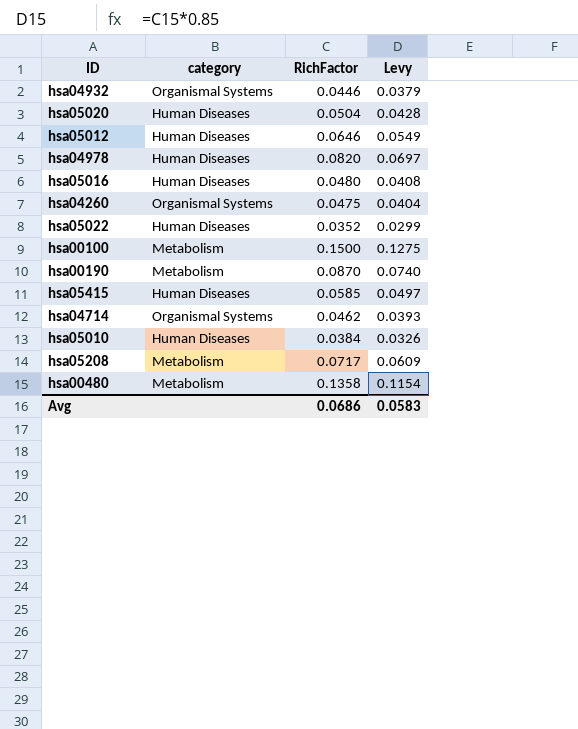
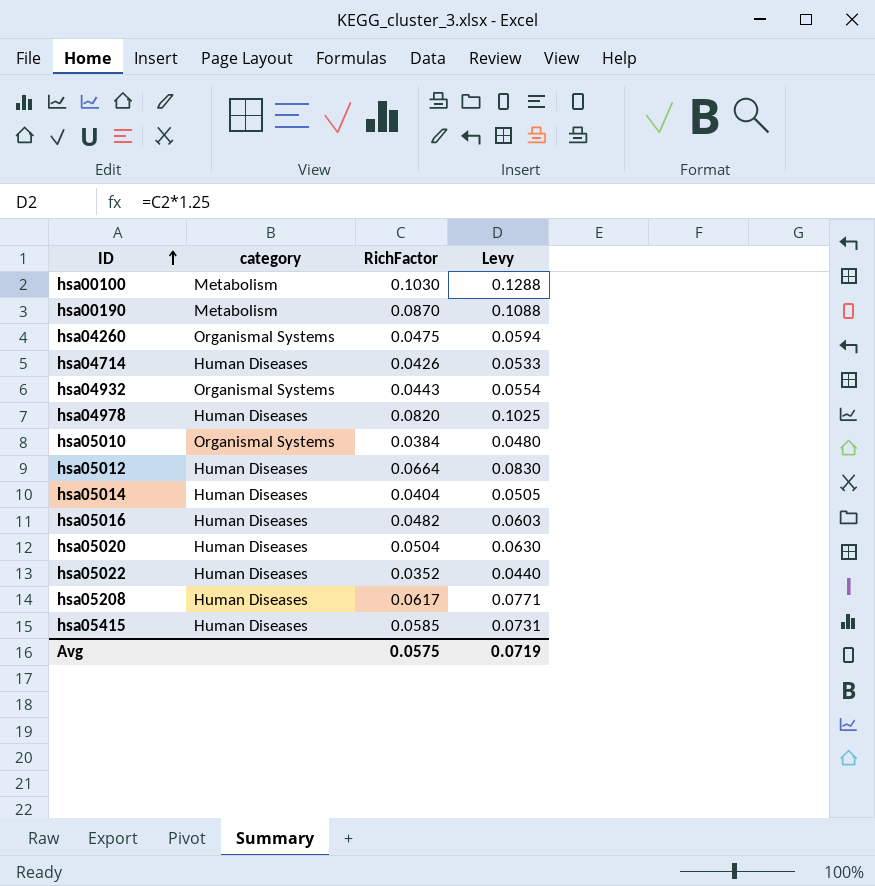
row order: none -> ID ascending
column Levy | formula: [RichFactor] * 0.85 -> [RichFactor] * 1.25
row hsa00480: Metabolism | 0.1358 | 0.1154 -> none
hsa00100 | RichFactor: 0.1500 -> 0.1030
hsa04714 | category: Organismal Systems -> Human Diseases
hsa04714 | RichFactor: 0.0462 -> 0.0426
hsa04932 | RichFactor: 0.0446 -> 0.0443
hsa05010 | category: Human Diseases -> Organismal Systems
hsa05012 | RichFactor: 0.0646 -> 0.0664
row hsa05014: none -> Human Diseases | 0.0404 | 0.0505
hsa05016 | RichFactor: 0.0480 -> 0.0482
hsa05208 | category: Metabolism -> Human Diseases
hsa05208 | RichFactor: 0.0717 -> 0.0617
Avg | RichFactor: 0.0686 -> 0.0575
Avg | Levy: 0.0583 -> 0.0719

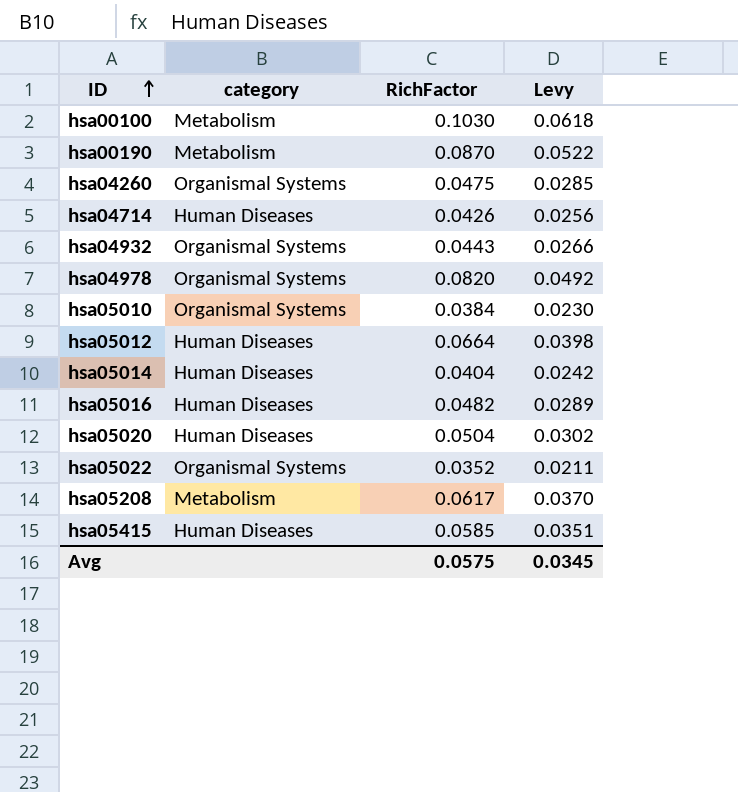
column Levy | formula: [RichFactor] * 1.25 -> [RichFactor] * 0.6
hsa04978 | category: Human Diseases -> Organismal Systems
hsa05022 | category: Human Diseases -> Organismal Systems
hsa05208 | category: Human Diseases -> Metabolism
Avg | Levy: 0.0719 -> 0.0345

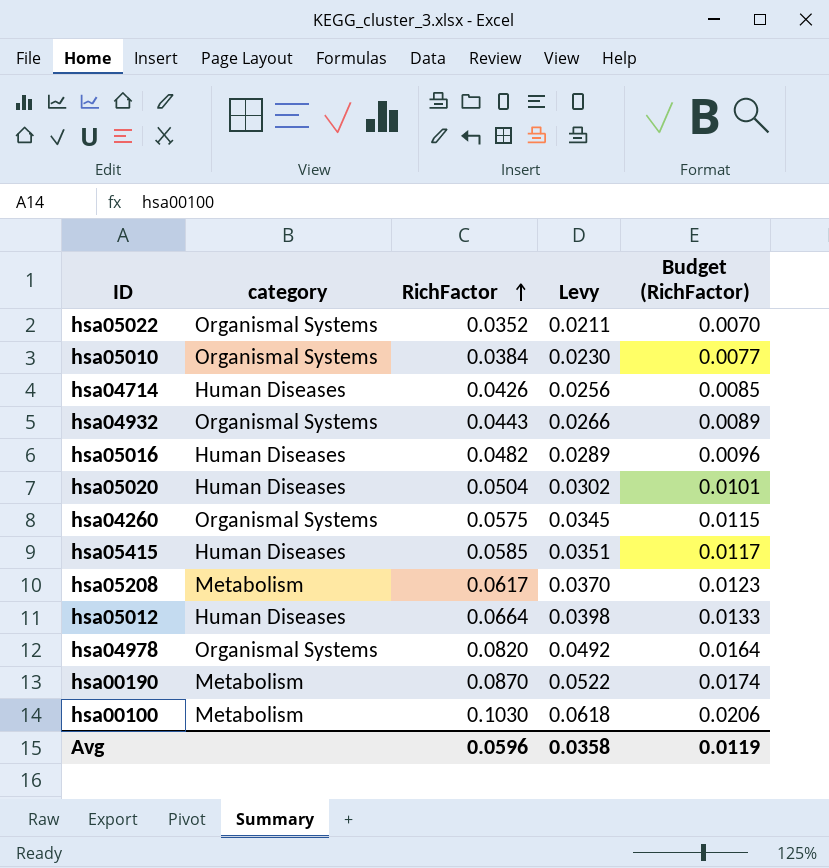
row order: ID ascending -> RichFactor ascending
column Budget (RichFactor) | formula: none -> [RichFactor] * 0.2
row hsa05014: Human Diseases | 0.0404 | 0.0242 -> none
hsa04260 | RichFactor: 0.0475 -> 0.0575
hsa04260 | Levy: 0.0285 -> 0.0345
Avg | RichFactor: 0.0575 -> 0.0596
Avg | Levy: 0.0345 -> 0.0358

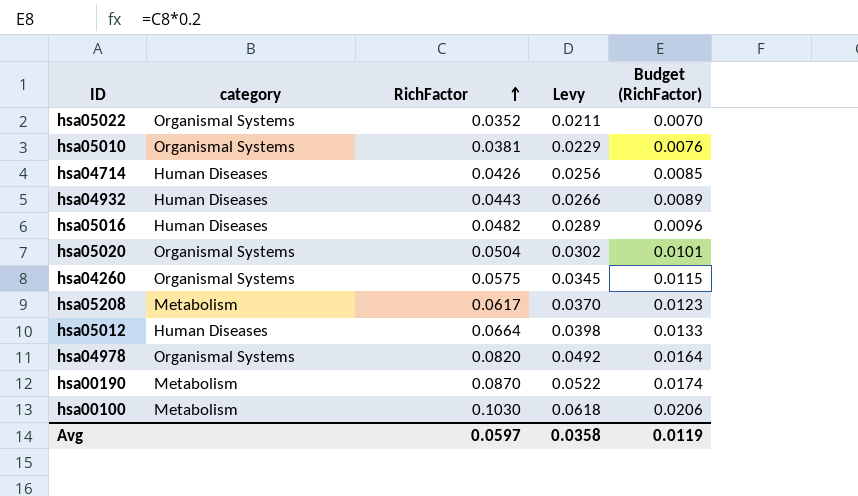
row hsa05415: Human Diseases | 0.0585 | 0.0351 | 0.0117 -> none
hsa05010 | RichFactor: 0.0384 -> 0.0381
hsa05010 | Levy: 0.0230 -> 0.0229
hsa05010 | Budget (RichFactor): 0.0077 -> 0.0076
hsa04932 | category: Organismal Systems -> Human Diseases
hsa05020 | category: Human Diseases -> Organismal Systems
Avg | RichFactor: 0.0596 -> 0.0597

